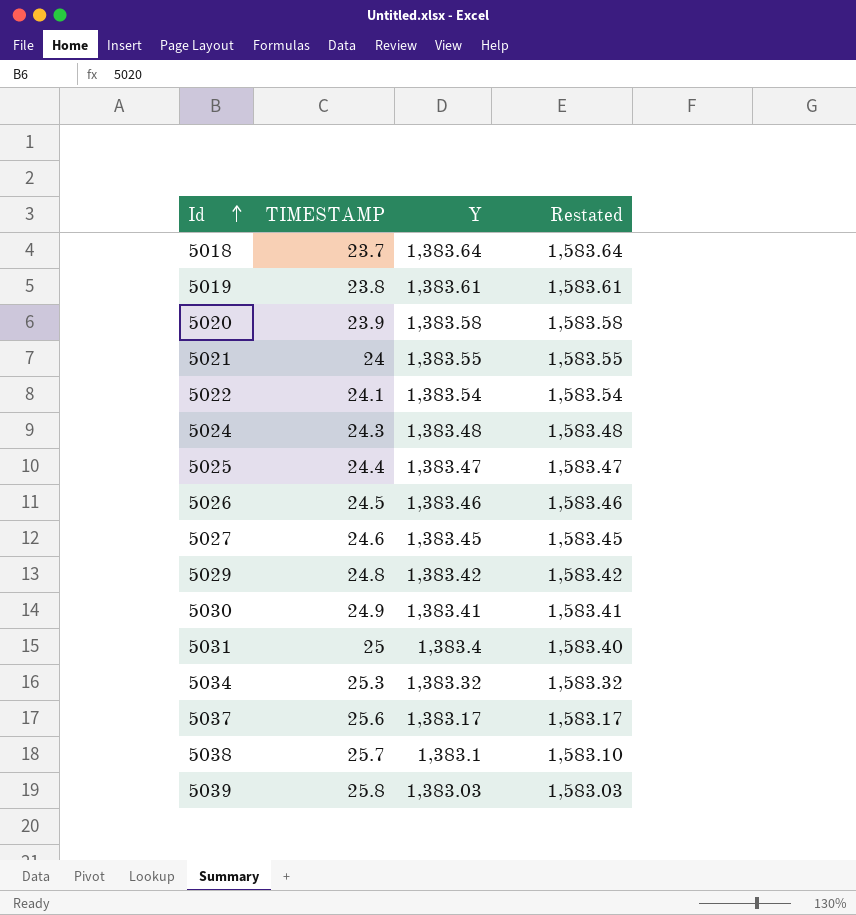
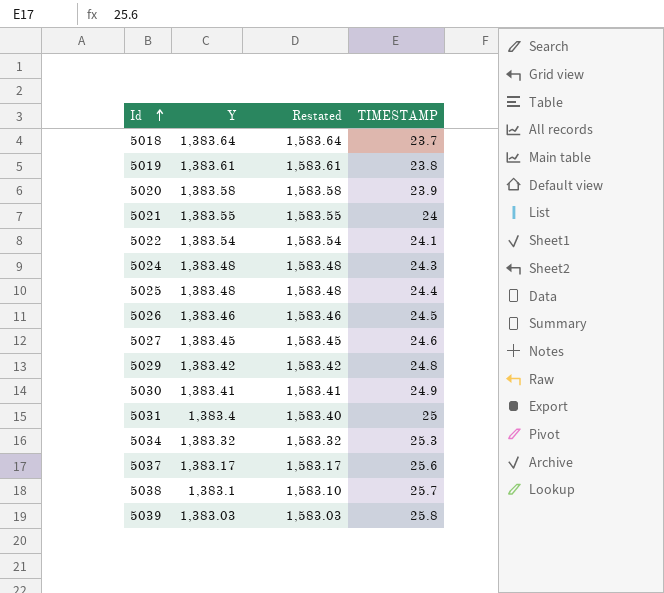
column TIMESTAMP | position: 2 -> 4
5025 | Y: 1,383.47 -> 1,383.48
5025 | Restated: 1,583.47 -> 1,583.48

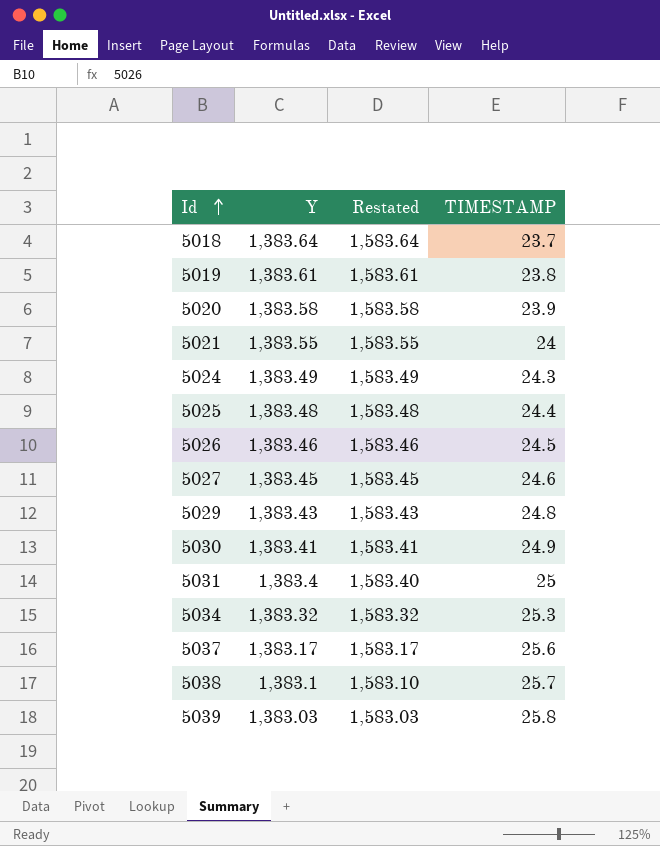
row 5022: 1,383.54 | 1,583.54 | 24.1 -> none
5024 | Y: 1,383.48 -> 1,383.49
5024 | Restated: 1,583.48 -> 1,583.49
5029 | Y: 1,383.42 -> 1,383.43
5029 | Restated: 1,583.42 -> 1,583.43

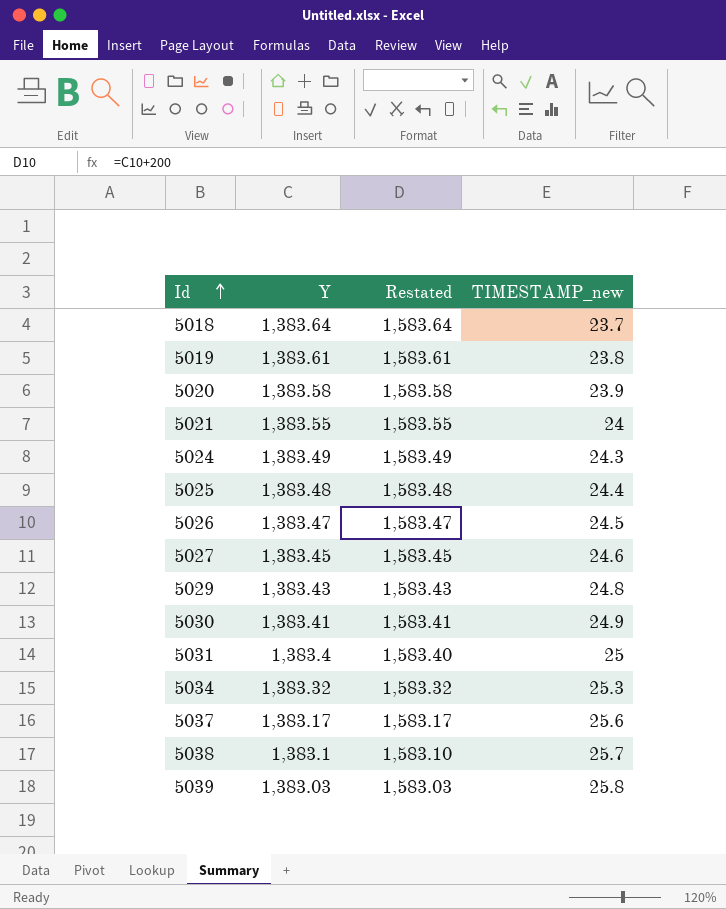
column name: TIMESTAMP -> TIMESTAMP_new
5026 | Y: 1,383.46 -> 1,383.47
5026 | Restated: 1,583.46 -> 1,583.47

